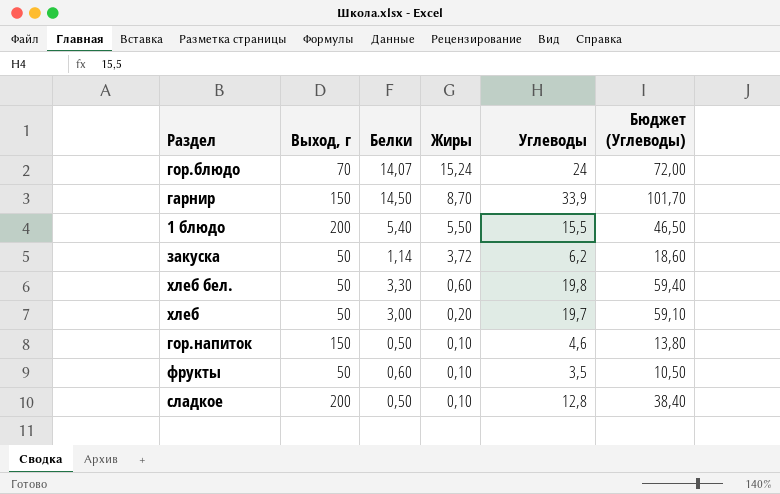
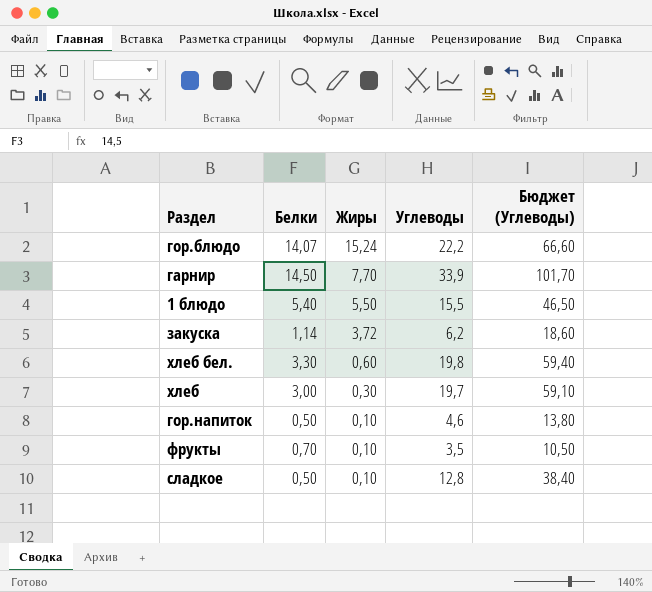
column Выход, г | position: 2 -> none
гор.блюдо | Углеводы: 24 -> 22,2
гор.блюдо | Бюджет (Углеводы): 72,00 -> 66,60
гарнир | Жиры: 8,70 -> 7,70
хлеб | Жиры: 0,20 -> 0,30
фрукты | Белки: 0,60 -> 0,70

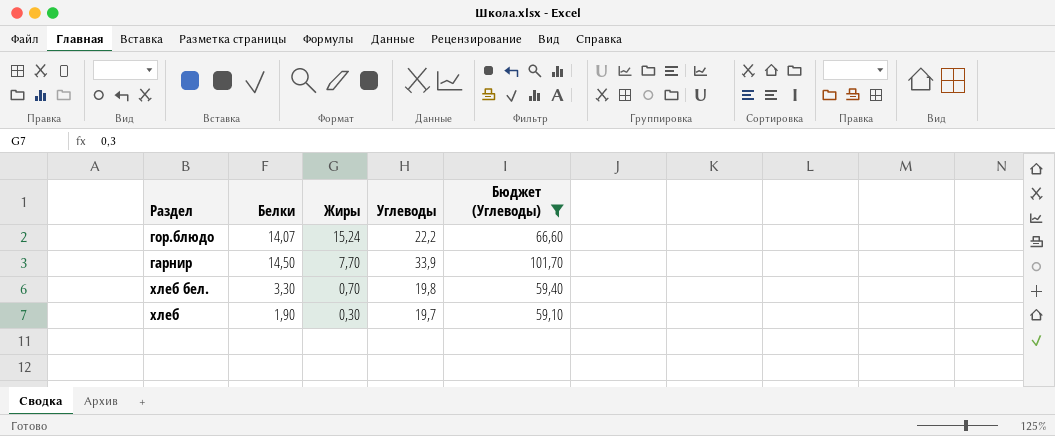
filter: none -> Бюджет (Углеводы) >= 59,10
хлеб бел. | Жиры: 0,60 -> 0,70
хлеб | Белки: 3,00 -> 1,90

